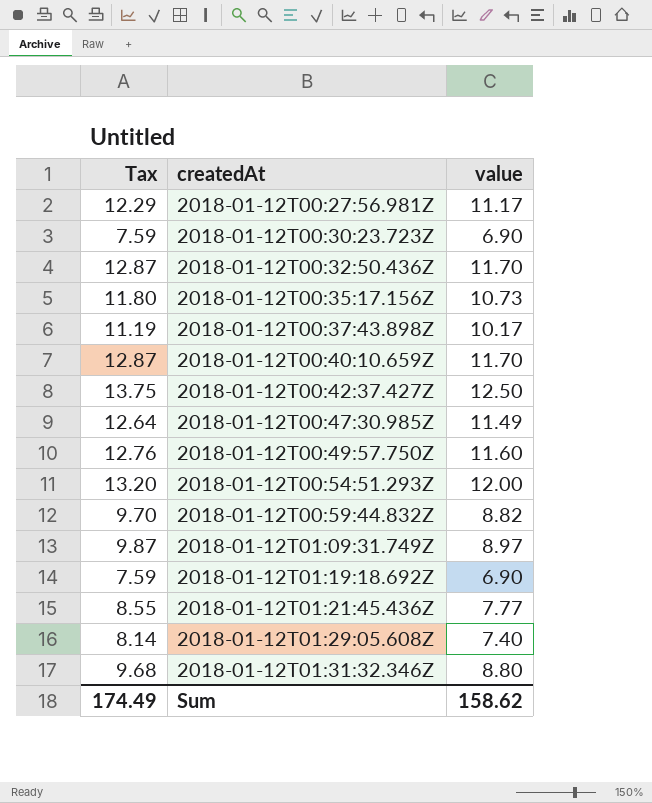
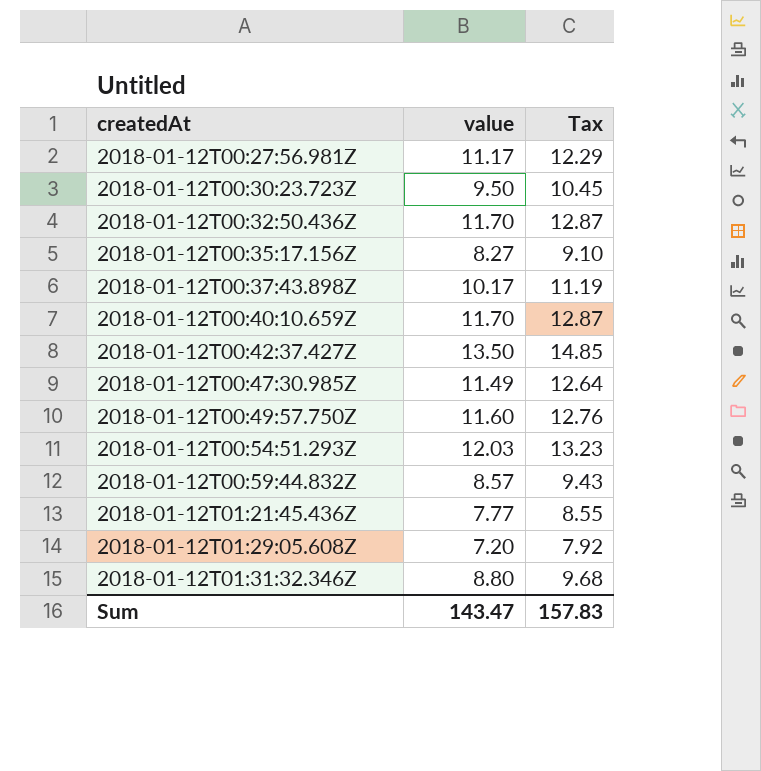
column Tax | position: 1 -> 3
row 2018-01-12T01:09:31.749Z: 9.87 | 8.97 -> none
row 2018-01-12T01:19:18.692Z: 7.59 | 6.90 -> none
2018-01-12T00:30:23.723Z | value: 6.90 -> 9.50
2018-01-12T00:30:23.723Z | Tax: 7.59 -> 10.45
2018-01-12T00:35:17.156Z | value: 10.73 -> 8.27
2018-01-12T00:35:17.156Z | Tax: 11.80 -> 9.10
2018-01-12T00:42:37.427Z | value: 12.50 -> 13.50
2018-01-12T00:42:37.427Z | Tax: 13.75 -> 14.85
2018-01-12T00:54:51.293Z | value: 12.00 -> 12.03
2018-01-12T00:54:51.293Z | Tax: 13.20 -> 13.23
2018-01-12T00:59:44.832Z | value: 8.82 -> 8.57
2018-01-12T00:59:44.832Z | Tax: 9.70 -> 9.43
2018-01-12T01:29:05.608Z | value: 7.40 -> 7.20
2018-01-12T01:29:05.608Z | Tax: 8.14 -> 7.92
Sum | value: 158.62 -> 143.47
Sum | Tax: 174.49 -> 157.83

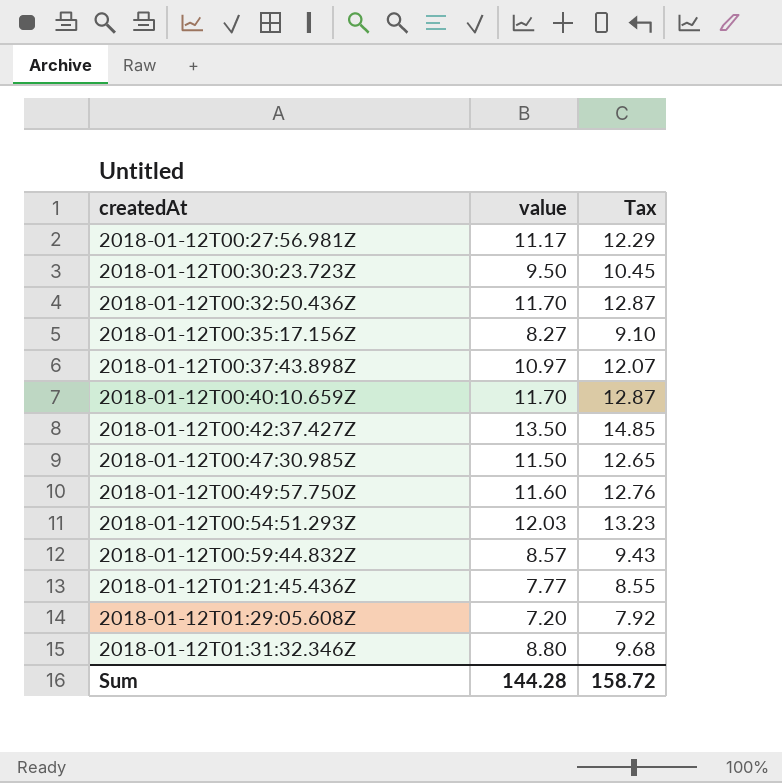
2018-01-12T00:37:43.898Z | value: 10.17 -> 10.97
2018-01-12T00:37:43.898Z | Tax: 11.19 -> 12.07
2018-01-12T00:47:30.985Z | value: 11.49 -> 11.50
2018-01-12T00:47:30.985Z | Tax: 12.64 -> 12.65
Sum | value: 143.47 -> 144.28
Sum | Tax: 157.83 -> 158.72

